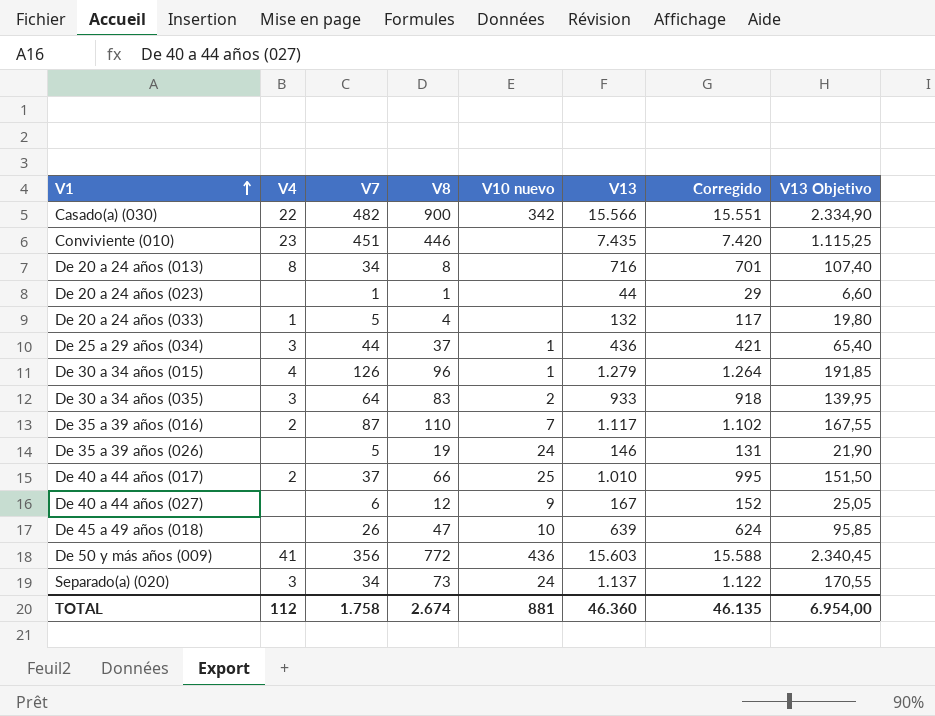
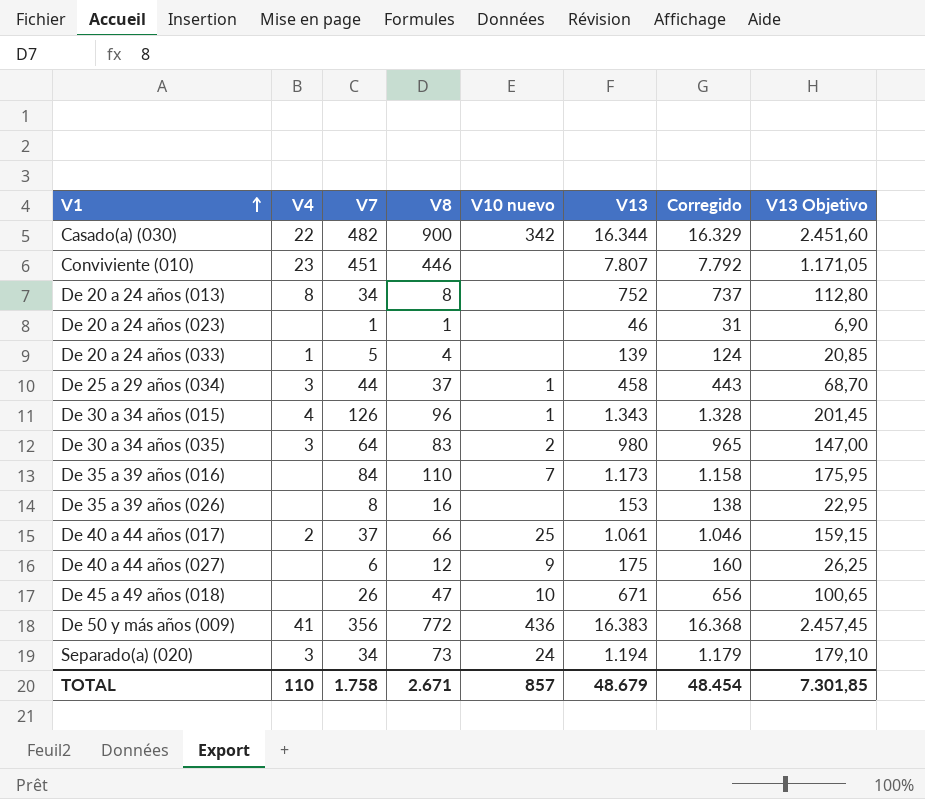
Casado(a) (030) | V13: 15.566 -> 16.344
Casado(a) (030) | Corregido: 15.551 -> 16.329
Casado(a) (030) | V13 Objetivo: 2.334,90 -> 2.451,60
Conviviente (010) | V13: 7.435 -> 7.807
Conviviente (010) | Corregido: 7.420 -> 7.792
Conviviente (010) | V13 Objetivo: 1.115,25 -> 1.171,05
De 20 a 24 años (013) | V13: 716 -> 752
De 20 a 24 años (013) | Corregido: 701 -> 737
De 20 a 24 años (013) | V13 Objetivo: 107,40 -> 112,80
De 20 a 24 años (023) | V13: 44 -> 46
De 20 a 24 años (023) | Corregido: 29 -> 31
De 20 a 24 años (023) | V13 Objetivo: 6,60 -> 6,90
De 20 a 24 años (033) | V13: 132 -> 139
De 20 a 24 años (033) | Corregido: 117 -> 124
De 20 a 24 años (033) | V13 Objetivo: 19,80 -> 20,85
De 25 a 29 años (034) | V13: 436 -> 458
De 25 a 29 años (034) | Corregido: 421 -> 443
De 25 a 29 años (034) | V13 Objetivo: 65,40 -> 68,70
De 30 a 34 años (015) | V13: 1.279 -> 1.343
De 30 a 34 años (015) | Corregido: 1.264 -> 1.328
De 30 a 34 años (015) | V13 Objetivo: 191,85 -> 201,45
De 30 a 34 años (035) | V13: 933 -> 980
De 30 a 34 años (035) | Corregido: 918 -> 965
De 30 a 34 años (035) | V13 Objetivo: 139,95 -> 147,00
De 35 a 39 años (016) | V4: 2 -> none
De 35 a 39 años (016) | V7: 87 -> 84
De 35 a 39 años (016) | V13: 1.117 -> 1.173
De 35 a 39 años (016) | Corregido: 1.102 -> 1.158
De 35 a 39 años (016) | V13 Objetivo: 167,55 -> 175,95
De 35 a 39 años (026) | V7: 5 -> 8
De 35 a 39 años (026) | V8: 19 -> 16
De 35 a 39 años (026) | V10 nuevo: 24 -> none
De 35 a 39 años (026) | V13: 146 -> 153
De 35 a 39 años (026) | Corregido: 131 -> 138
De 35 a 39 años (026) | V13 Objetivo: 21,90 -> 22,95
De 40 a 44 años (017) | V13: 1.010 -> 1.061
De 40 a 44 años (017) | Corregido: 995 -> 1.046
De 40 a 44 años (017) | V13 Objetivo: 151,50 -> 159,15
De 40 a 44 años (027) | V13: 167 -> 175
De 40 a 44 años (027) | Corregido: 152 -> 160
De 40 a 44 años (027) | V13 Objetivo: 25,05 -> 26,25
De 45 a 49 años (018) | V13: 639 -> 671
De 45 a 49 años (018) | Corregido: 624 -> 656
De 45 a 49 años (018) | V13 Objetivo: 95,85 -> 100,65
De 50 y más años (009) | V13: 15.603 -> 16.383
De 50 y más años (009) | Corregido: 15.588 -> 16.368
De 50 y más años (009) | V13 Objetivo: 2.340,45 -> 2.457,45
Separado(a) (020) | V13: 1.137 -> 1.194
Separado(a) (020) | Corregido: 1.122 -> 1.179
Separado(a) (020) | V13 Objetivo: 170,55 -> 179,10
TOTAL | V4: 112 -> 110
TOTAL | V8: 2.674 -> 2.671
TOTAL | V10 nuevo: 881 -> 857
TOTAL | V13: 46.360 -> 48.679
TOTAL | Corregido: 46.135 -> 48.454
TOTAL | V13 Objetivo: 6.954,00 -> 7.301,85

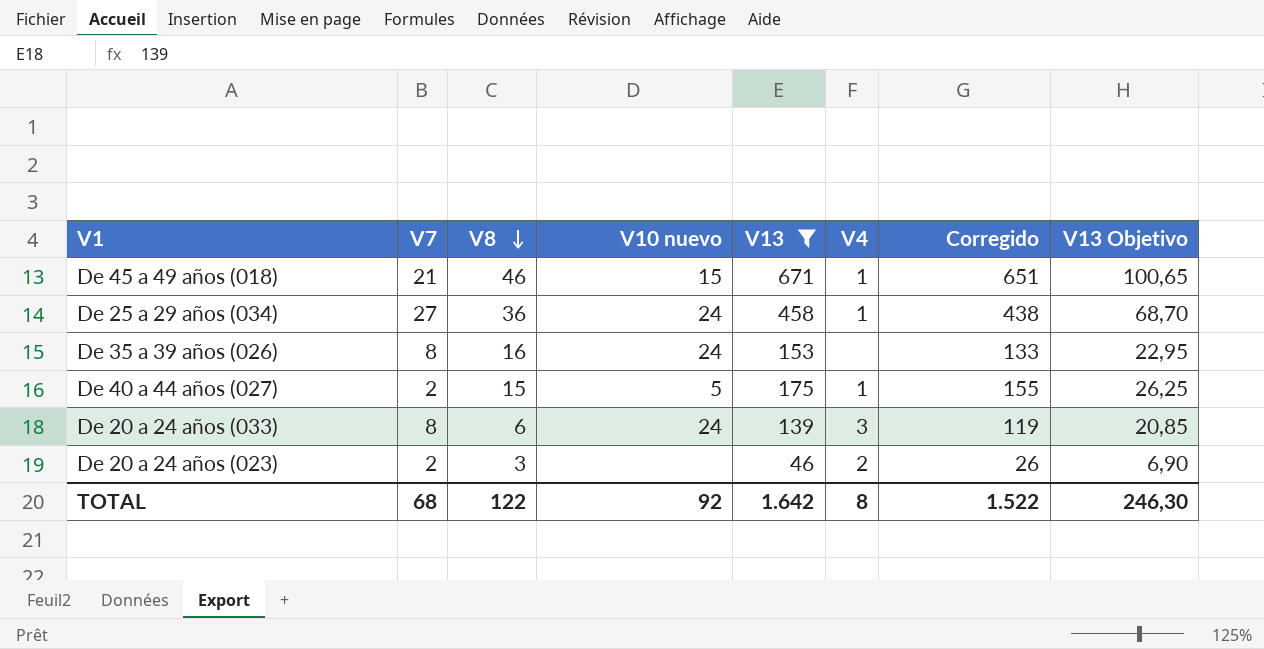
filter: none -> V13 <= 671
row order: V1 ascending -> V8 descending
column V4 | position: 2 -> 6
column Corregido | formula: [V13] - 15 -> [V13] - 20
De 45 a 49 años (018) | V7: 26 -> 21
De 45 a 49 años (018) | V8: 47 -> 46
De 45 a 49 años (018) | V10 nuevo: 10 -> 15
De 45 a 49 años (018) | V4: none -> 1
De 25 a 29 años (034) | V7: 44 -> 27
De 25 a 29 años (034) | V8: 37 -> 36
De 25 a 29 años (034) | V10 nuevo: 1 -> 24
De 25 a 29 años (034) | V4: 3 -> 1
De 35 a 39 años (026) | V10 nuevo: none -> 24
De 40 a 44 años (027) | V7: 6 -> 2
De 40 a 44 años (027) | V8: 12 -> 15
De 40 a 44 años (027) | V10 nuevo: 9 -> 5
De 40 a 44 años (027) | V4: none -> 1
De 20 a 24 años (033) | V7: 5 -> 8
De 20 a 24 años (033) | V8: 4 -> 6
De 20 a 24 años (033) | V10 nuevo: none -> 24
De 20 a 24 años (033) | V4: 1 -> 3
De 20 a 24 años (023) | V7: 1 -> 2
De 20 a 24 años (023) | V8: 1 -> 3
De 20 a 24 años (023) | V4: none -> 2
TOTAL | V7: 1.758 -> 68
TOTAL | V8: 2.671 -> 122
TOTAL | V10 nuevo: 857 -> 92
TOTAL | V13: 48.679 -> 1.642
TOTAL | V4: 110 -> 8
TOTAL | Corregido: 48.454 -> 1.522
TOTAL | V13 Objetivo: 7.301,85 -> 246,30

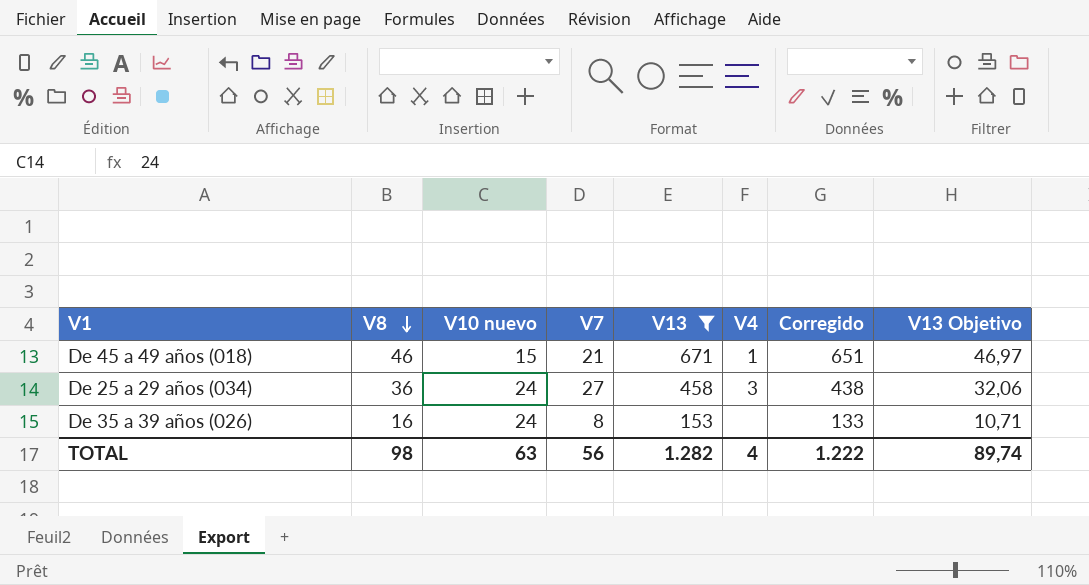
column V7 | position: 2 -> 4
column V13 Objetivo | formula: [V13] * 0,15 -> [V13] * 0,07
row De 40 a 44 años (027): 2 | 15 | 5 | 175 | 1 | 155 | 26,25 -> none
row De 20 a 24 años (033): 8 | 6 | 24 | 139 | 3 | 119 | 20,85 -> none
row De 20 a 24 años (023): 2 | 3 | none | 46 | 2 | 26 | 6,90 -> none
De 25 a 29 años (034) | V4: 1 -> 3
TOTAL | V8: 122 -> 98
TOTAL | V10 nuevo: 92 -> 63
TOTAL | V7: 68 -> 56
TOTAL | V13: 1.642 -> 1.282
TOTAL | V4: 8 -> 4
TOTAL | Corregido: 1.522 -> 1.222
TOTAL | V13 Objetivo: 246,30 -> 89,74

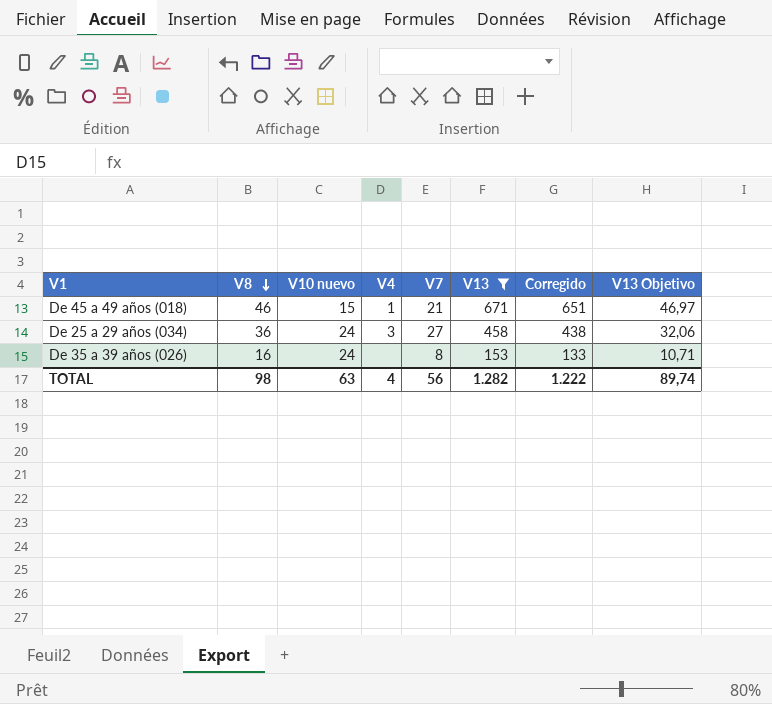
column V4 | position: 6 -> 4

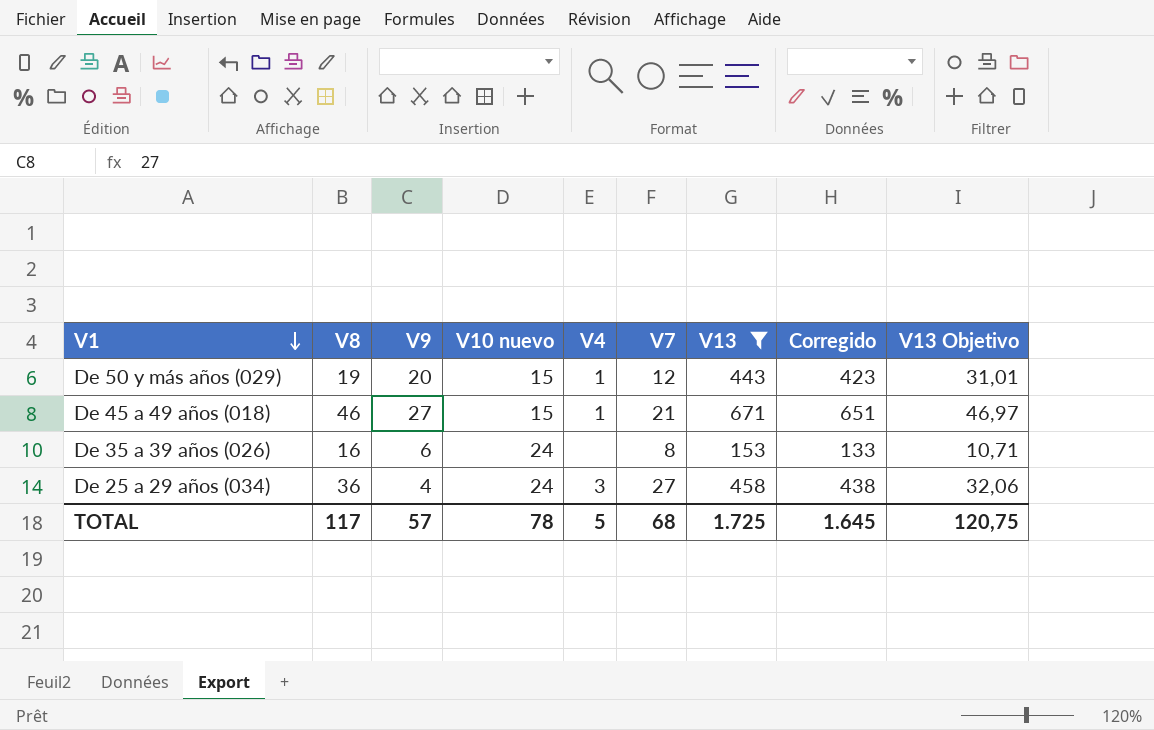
row order: V8 descending -> V1 descending
column V9 | position: none -> 3
row De 50 y más años (029): none -> 19 | 20 | 15 | 1 | 12 | 443 | 423 | 31,01
TOTAL | V8: 98 -> 117
TOTAL | V10 nuevo: 63 -> 78
TOTAL | V4: 4 -> 5
TOTAL | V7: 56 -> 68
TOTAL | V13: 1.282 -> 1.725
TOTAL | Corregido: 1.222 -> 1.645
TOTAL | V13 Objetivo: 89,74 -> 120,75

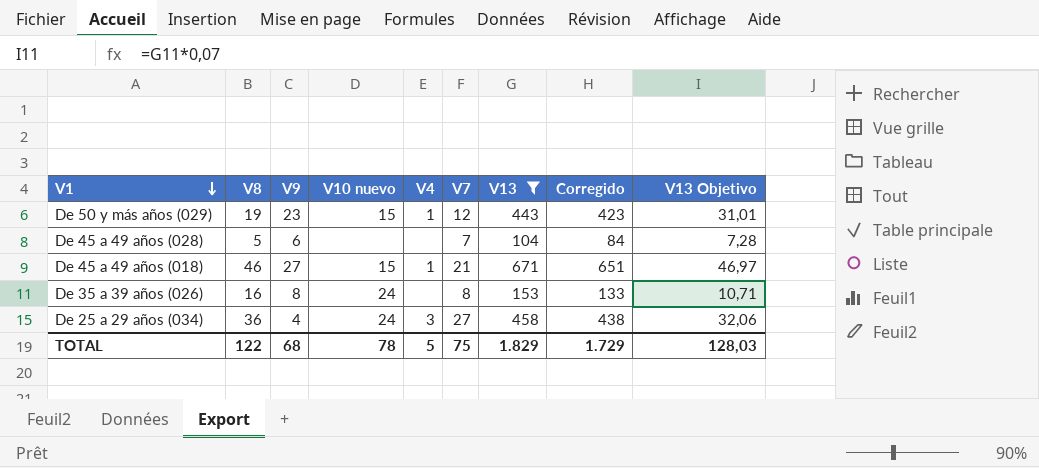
De 50 y más años (029) | V9: 20 -> 23
row De 45 a 49 años (028): none -> 5 | 6 | none | none | 7 | 104 | 84 | 7,28
De 35 a 39 años (026) | V9: 6 -> 8
TOTAL | V8: 117 -> 122
TOTAL | V9: 57 -> 68
TOTAL | V7: 68 -> 75
TOTAL | V13: 1.725 -> 1.829
TOTAL | Corregido: 1.645 -> 1.729
TOTAL | V13 Objetivo: 120,75 -> 128,03

